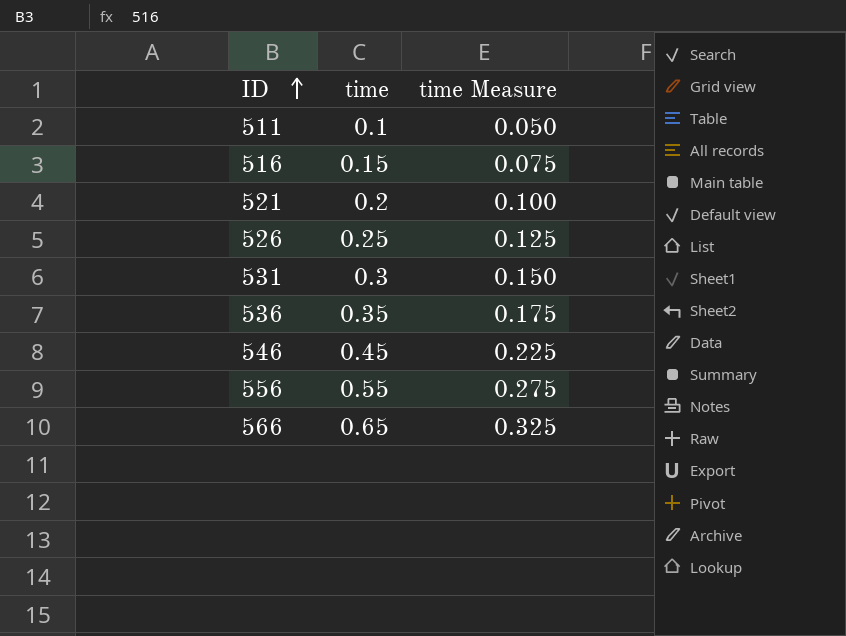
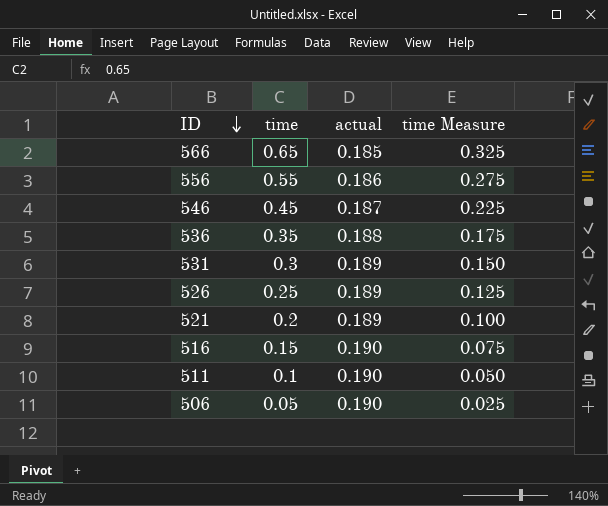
row order: ID ascending -> ID descending
column actual | position: none -> 3
row 506: none -> 0.05 | 0.190 | 0.025

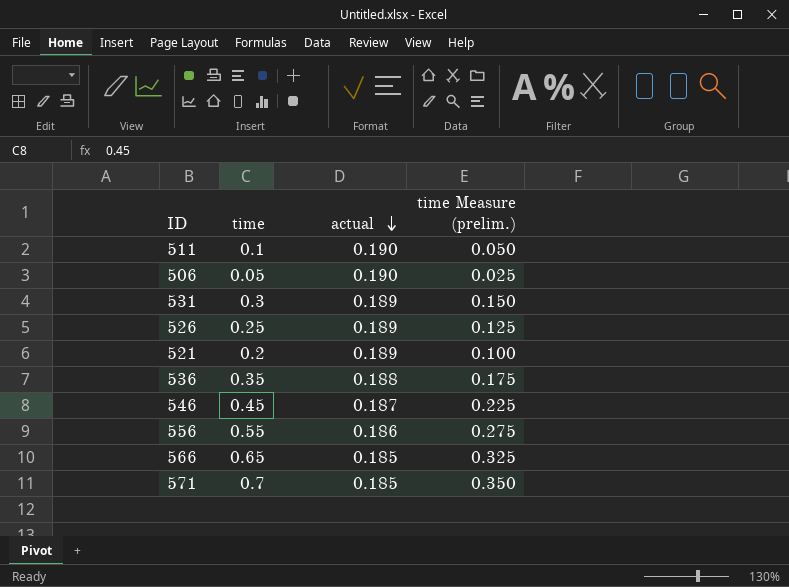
row order: ID descending -> actual descending
column name: time Measure -> time Measure (prelim.)
row 516: 0.15 | 0.190 | 0.075 -> none
row 571: none -> 0.7 | 0.185 | 0.350

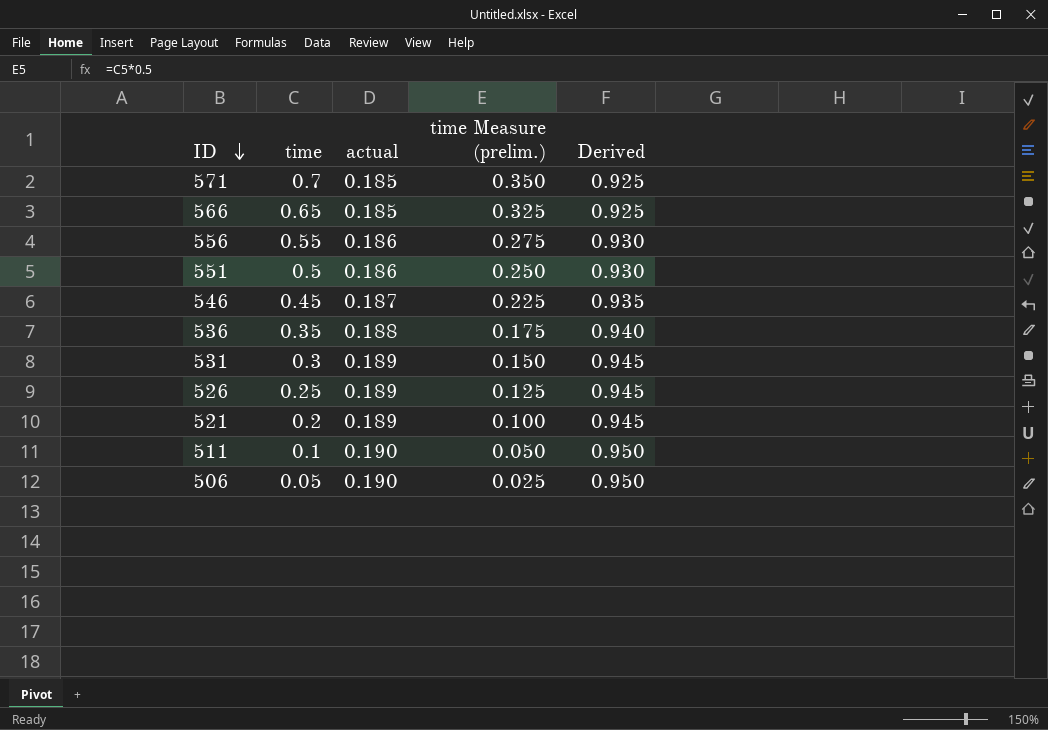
row order: actual descending -> ID descending
column Derived | formula: none -> [actual] * 5
row 551: none -> 0.5 | 0.186 | 0.250 | 0.930

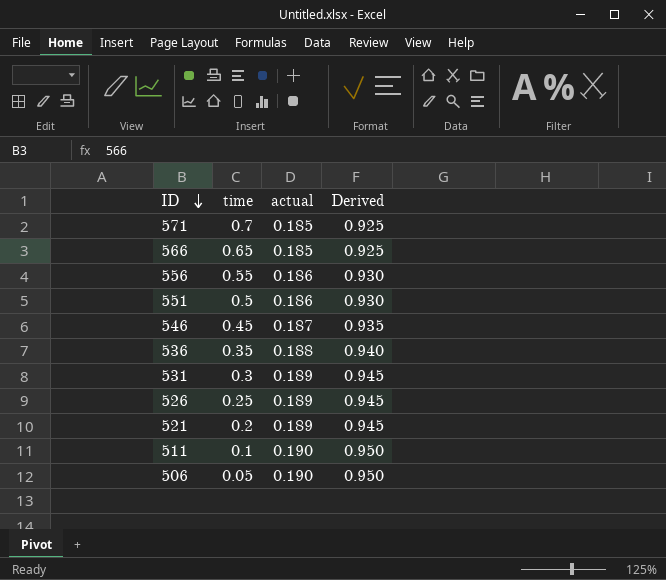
column time Measure (prelim.) | formula: [time] * 0.5 -> none

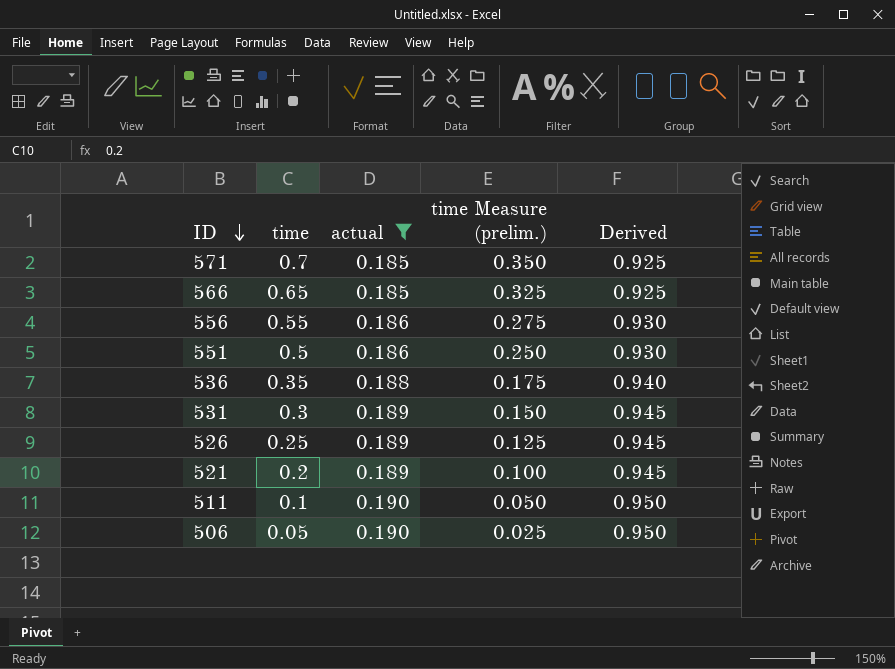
filter: none -> actual != 0.187
column time Measure (prelim.) | formula: none -> [time] * 0.5

